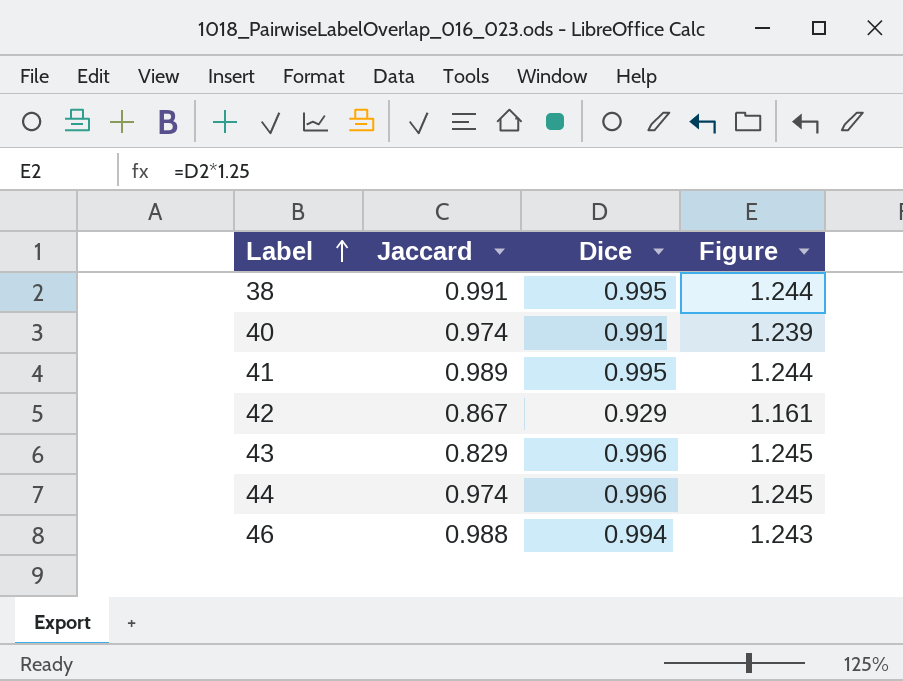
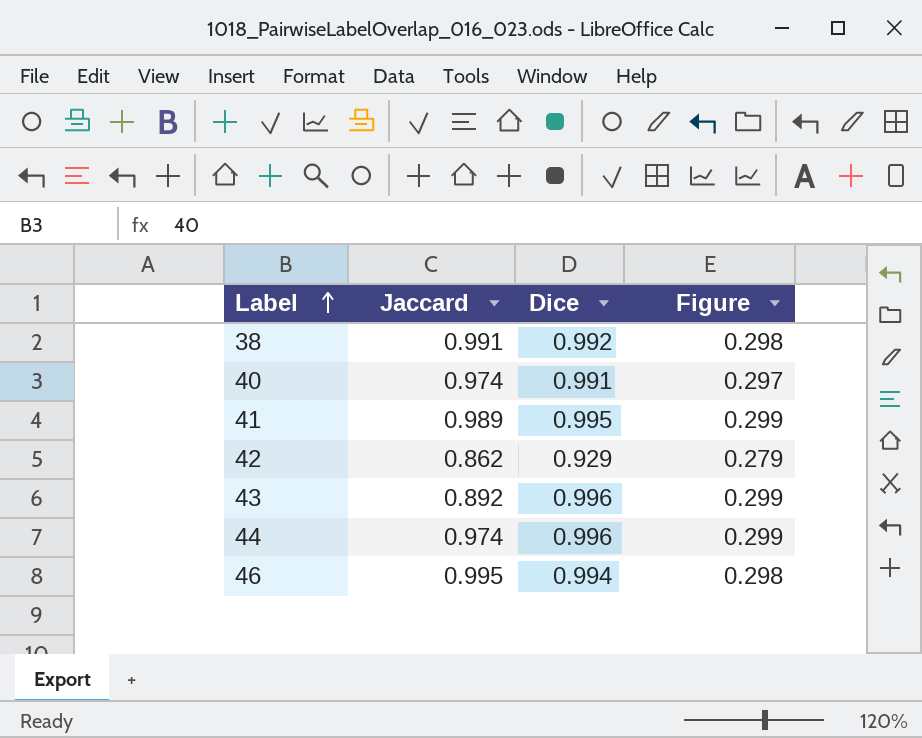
column Figure | formula: [Dice] * 1.25 -> [Dice] * 0.3
38 | Dice: 0.995 -> 0.992
42 | Jaccard: 0.867 -> 0.862
43 | Jaccard: 0.829 -> 0.892
46 | Jaccard: 0.988 -> 0.995

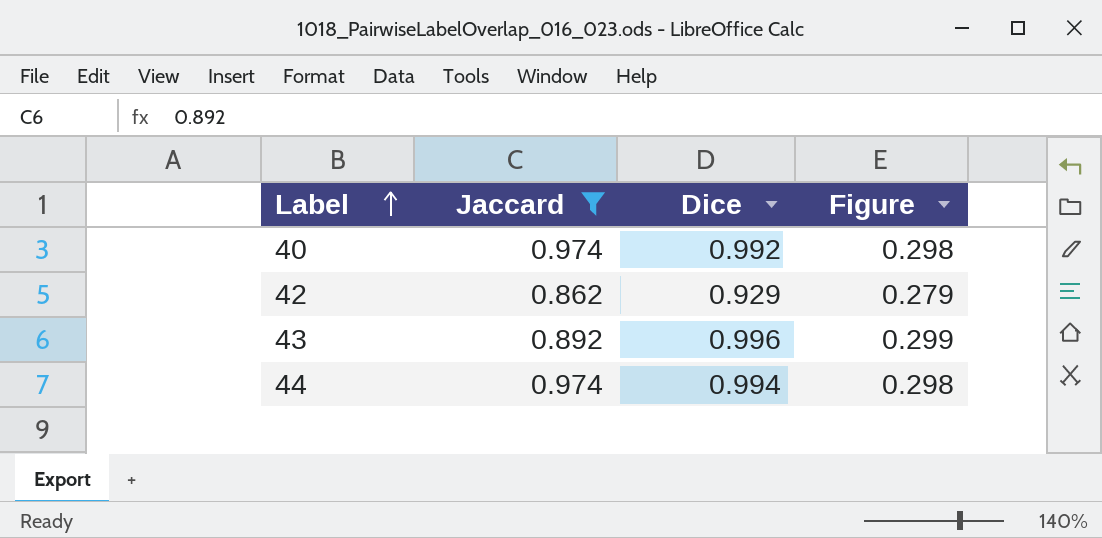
filter: none -> Jaccard <= 0.974
40 | Dice: 0.991 -> 0.992
40 | Figure: 0.297 -> 0.298
44 | Dice: 0.996 -> 0.994
44 | Figure: 0.299 -> 0.298

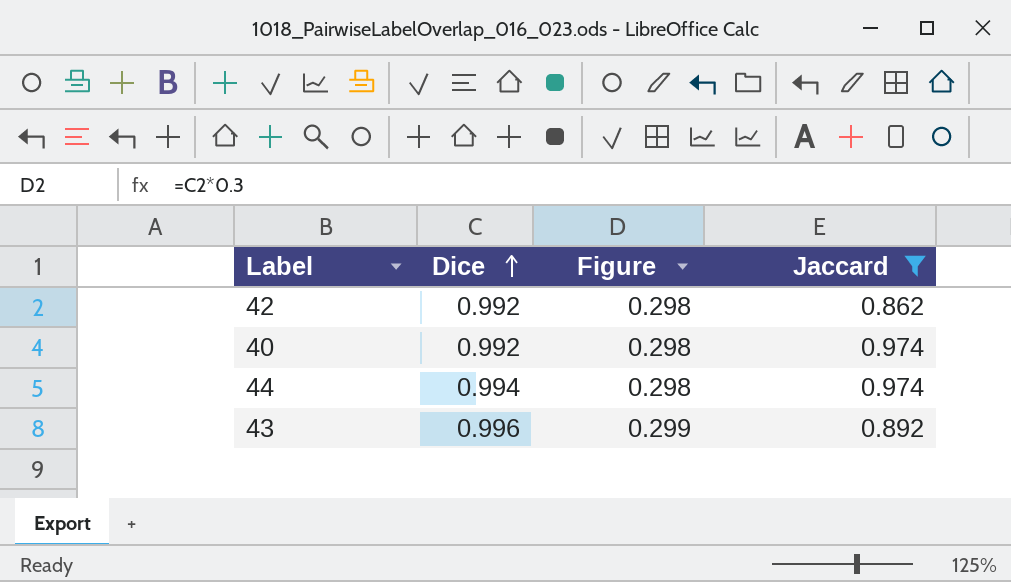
row order: Label ascending -> Dice ascending
column Jaccard | position: 2 -> 4
42 | Dice: 0.929 -> 0.992
42 | Figure: 0.279 -> 0.298

